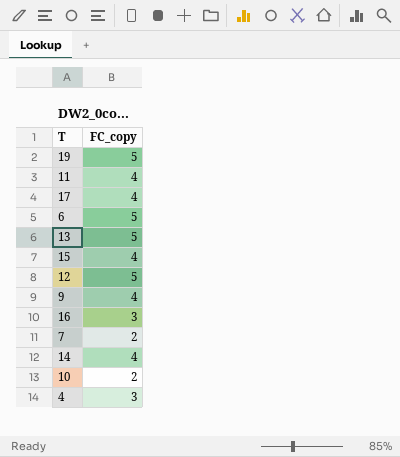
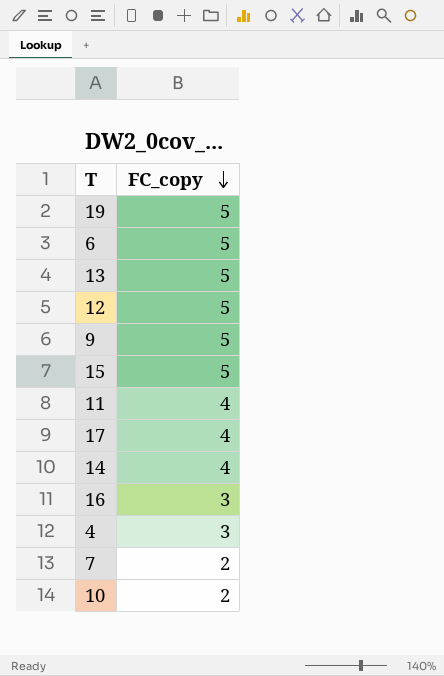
row order: none -> FC_copy descending
9 | FC_copy: 4 -> 5
15 | FC_copy: 4 -> 5

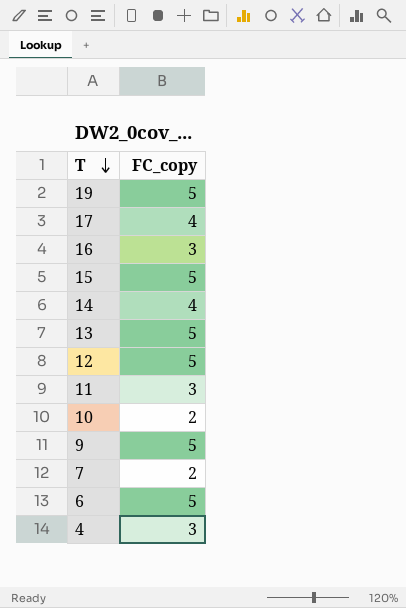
row order: FC_copy descending -> T descending
11 | FC_copy: 4 -> 3

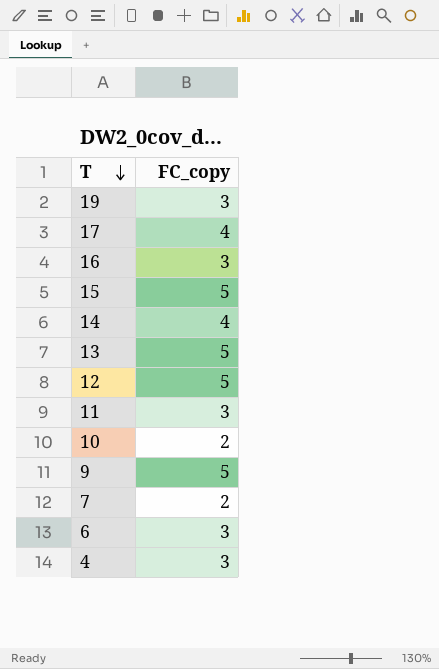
19 | FC_copy: 5 -> 3
6 | FC_copy: 5 -> 3

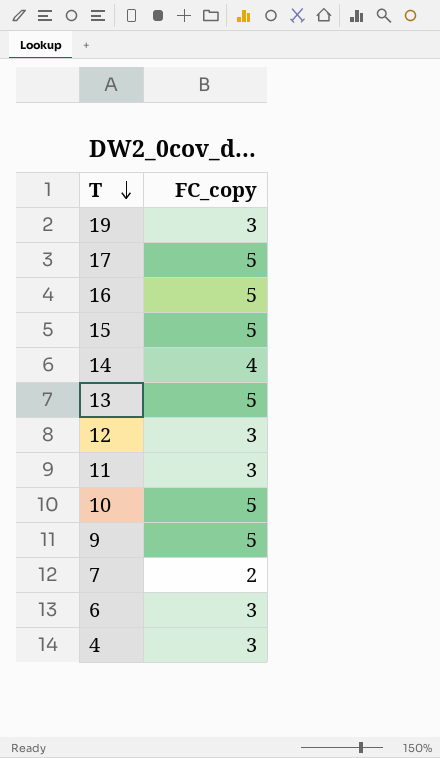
17 | FC_copy: 4 -> 5
16 | FC_copy: 3 -> 5
12 | FC_copy: 5 -> 3
10 | FC_copy: 2 -> 5

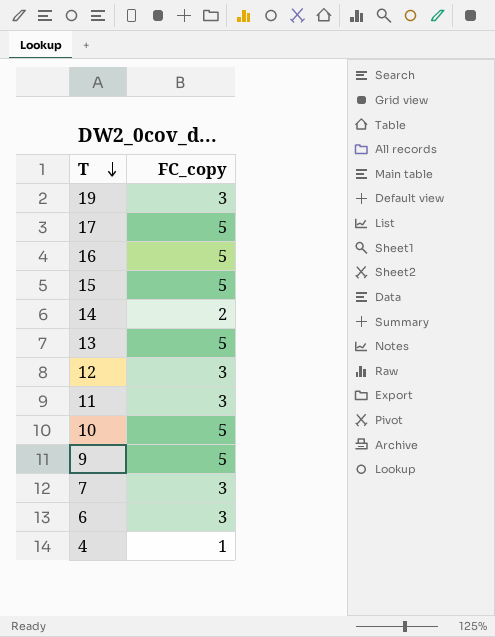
14 | FC_copy: 4 -> 2
7 | FC_copy: 2 -> 3
4 | FC_copy: 3 -> 1

